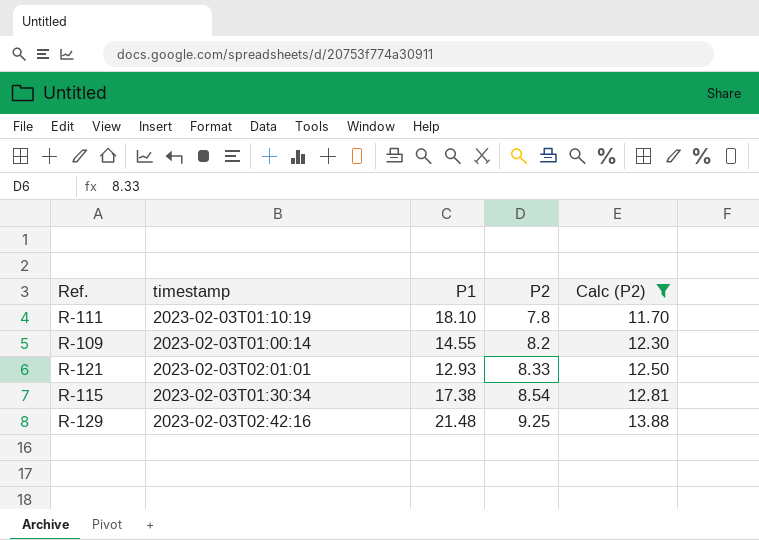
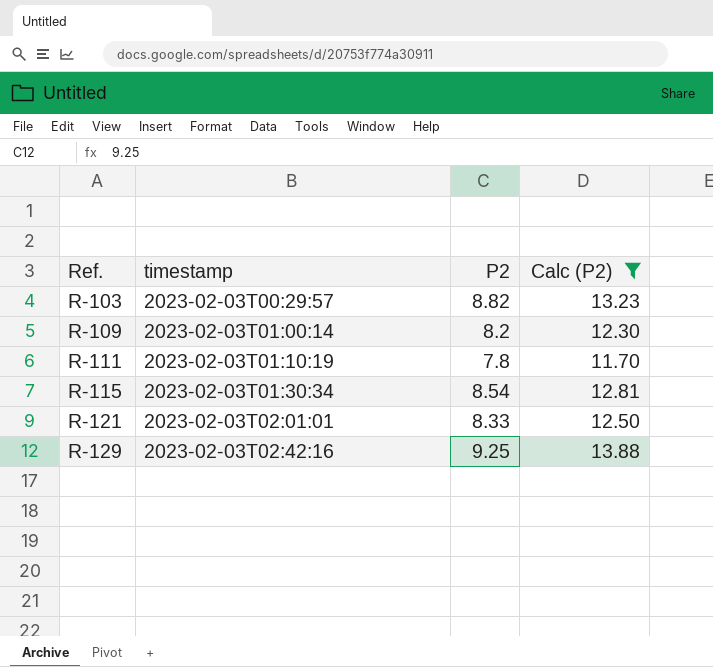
row order: P2 ascending -> Ref. ascending
column P1 | position: 3 -> none
row R-103: none -> 2023-02-03T00:29:57 | 8.82 | 13.23

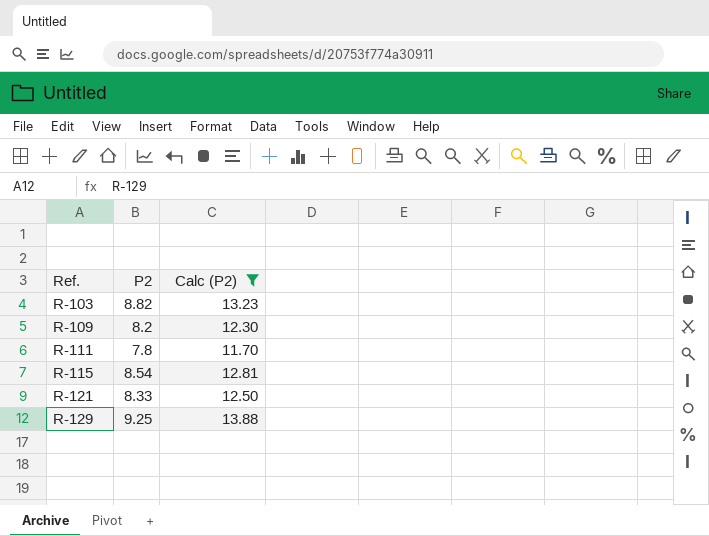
column timestamp | position: 2 -> none

